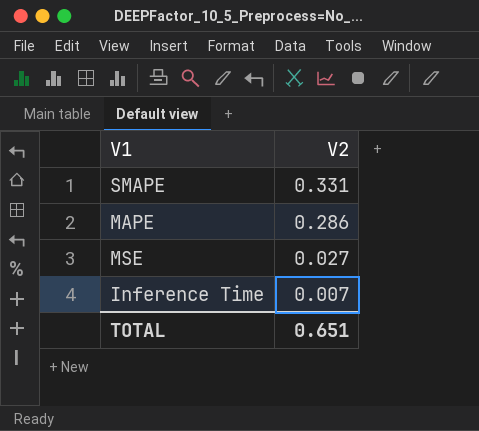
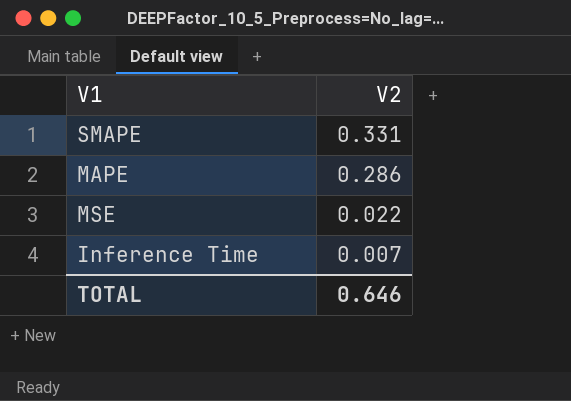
MSE | V2: 0.027 -> 0.022
TOTAL | V2: 0.651 -> 0.646

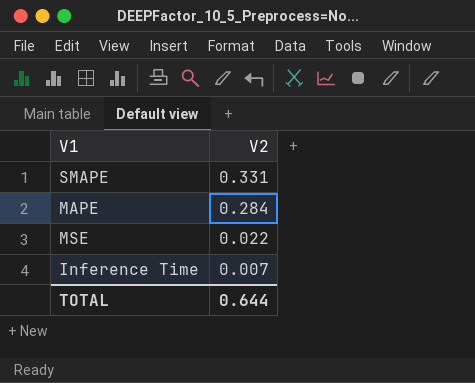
MAPE | V2: 0.286 -> 0.284
TOTAL | V2: 0.646 -> 0.644

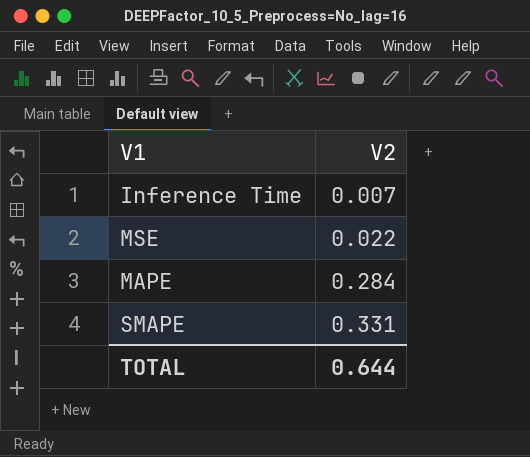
row order: V2 descending -> V2 ascending

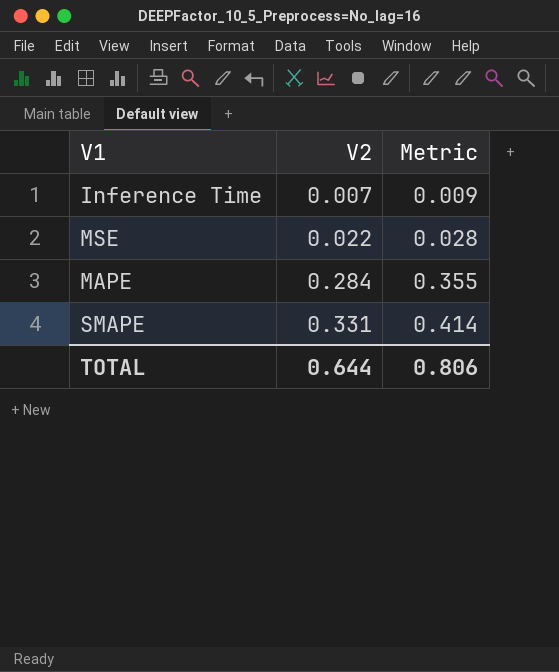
column Metric | formula: none -> [V2] * 1.25

